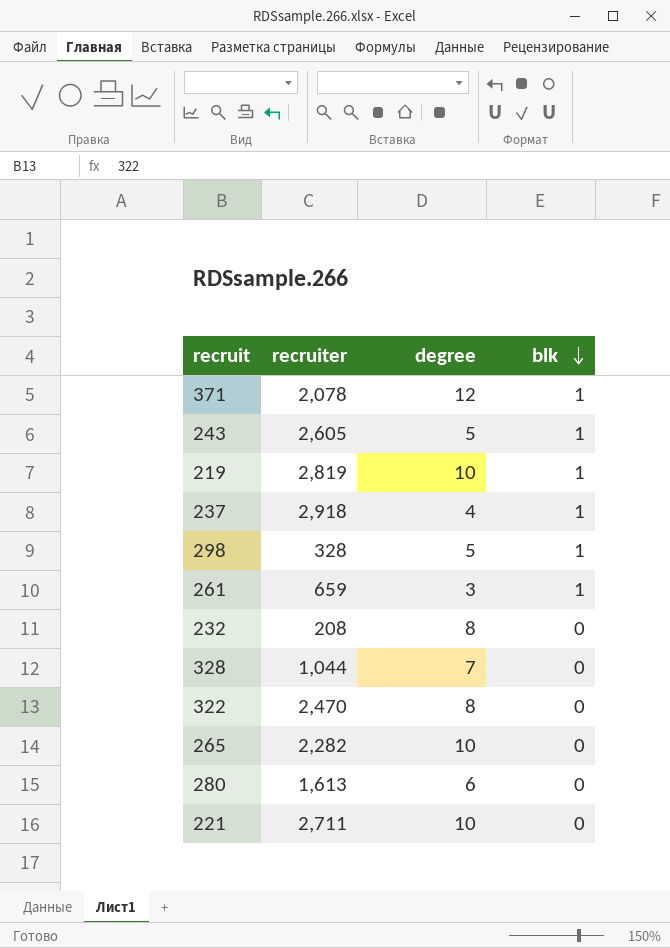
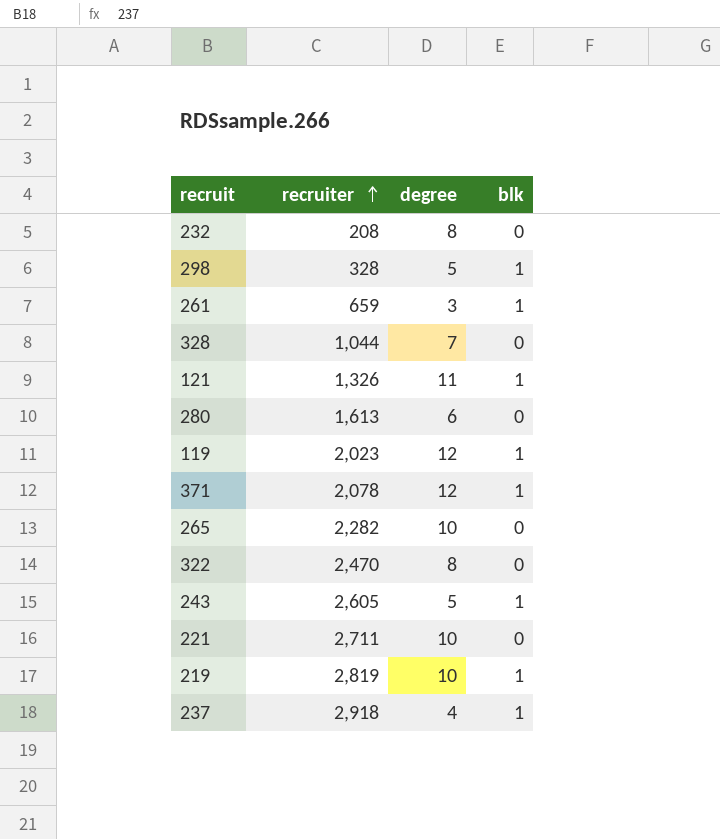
row order: blk descending -> recruiter ascending
row 121: none -> 1,326 | 11 | 1
row 119: none -> 2,023 | 12 | 1

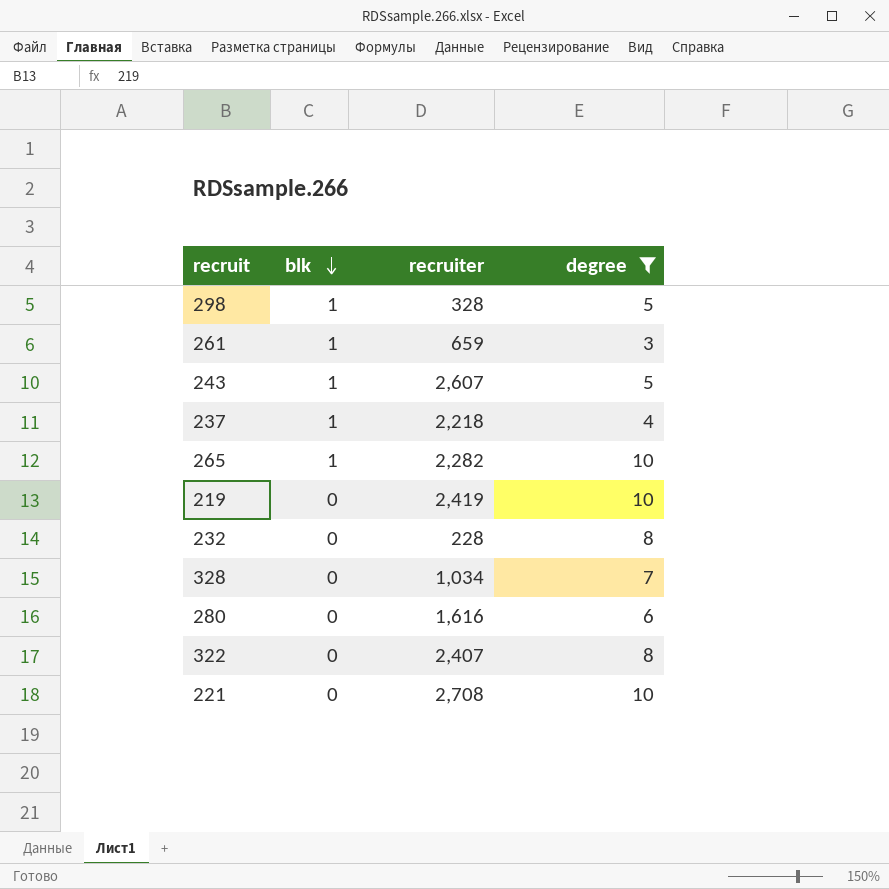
filter: none -> degree <= 10
row order: recruiter ascending -> blk descending
column blk | position: 4 -> 2
243 | recruiter: 2,605 -> 2,607
237 | recruiter: 2,918 -> 2,218
265 | blk: 0 -> 1
219 | blk: 1 -> 0
219 | recruiter: 2,819 -> 2,419
232 | recruiter: 208 -> 228
328 | recruiter: 1,044 -> 1,034
280 | recruiter: 1,613 -> 1,616
322 | recruiter: 2,470 -> 2,407
221 | recruiter: 2,711 -> 2,708

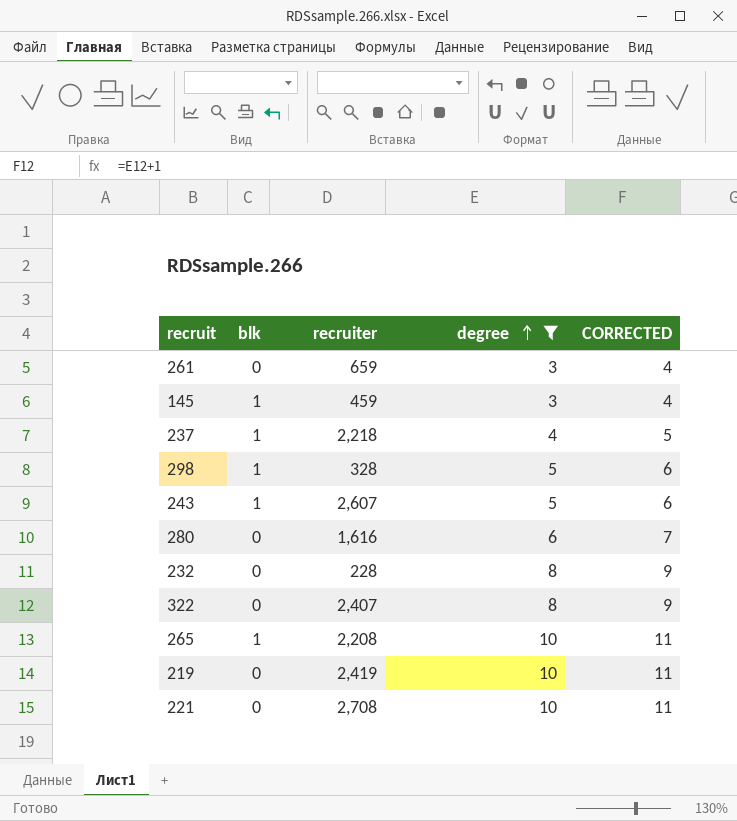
row order: blk descending -> degree ascending
column CORRECTED | formula: none -> [degree] + 1
row 328: 0 | 1,034 | 7 -> none
261 | blk: 1 -> 0
row 145: none -> 1 | 459 | 3 | 4
265 | recruiter: 2,282 -> 2,208

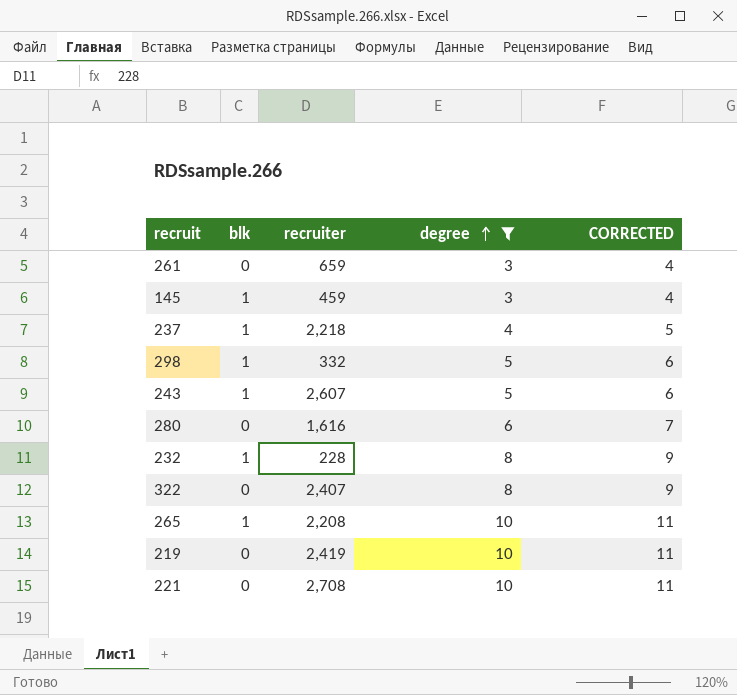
298 | recruiter: 328 -> 332
232 | blk: 0 -> 1

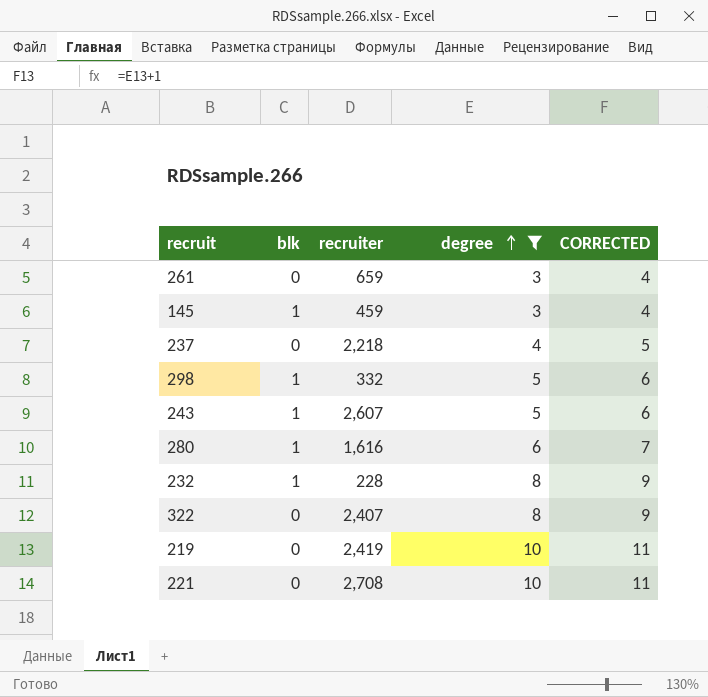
row 265: 1 | 2,208 | 10 | 11 -> none
237 | blk: 1 -> 0
280 | blk: 0 -> 1

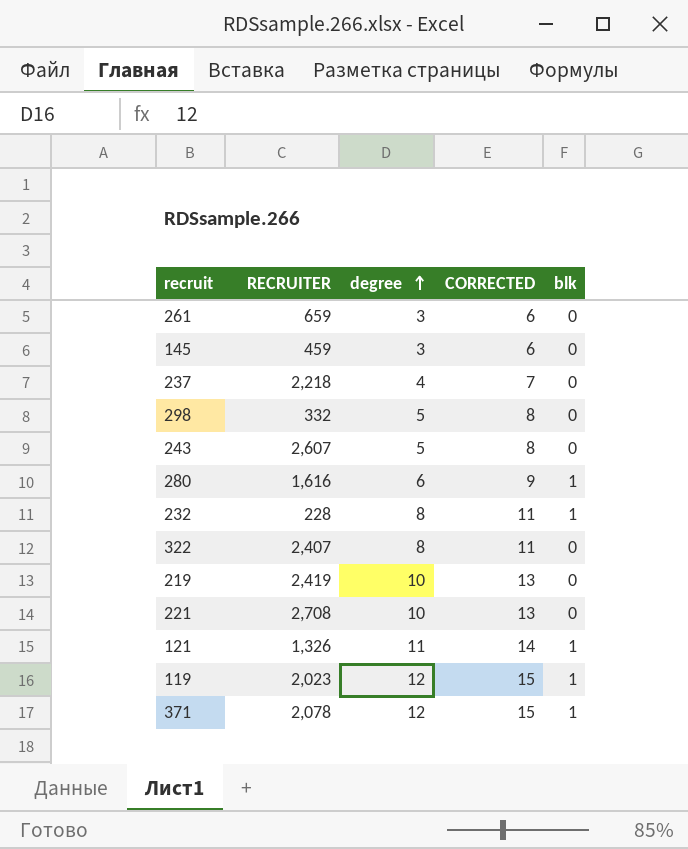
filter: degree <= 10 -> none
column name: recruiter -> RECRUITER
column CORRECTED | formula: [degree] + 1 -> [degree] + 3
column blk | position: 2 -> 5
145 | blk: 1 -> 0
298 | blk: 1 -> 0
243 | blk: 1 -> 0

